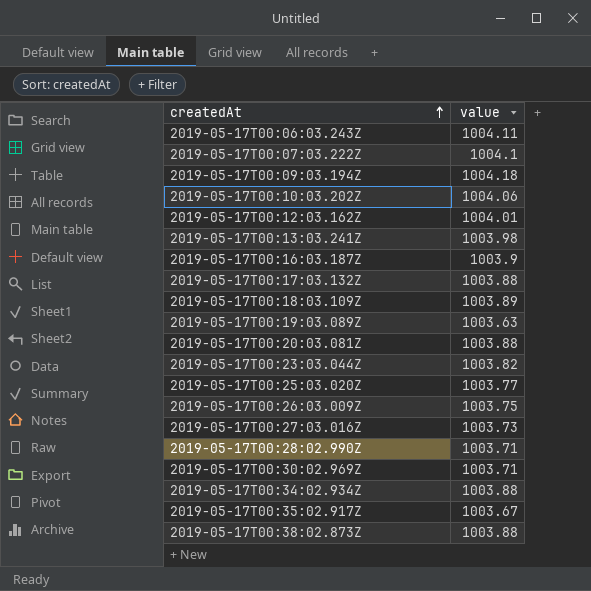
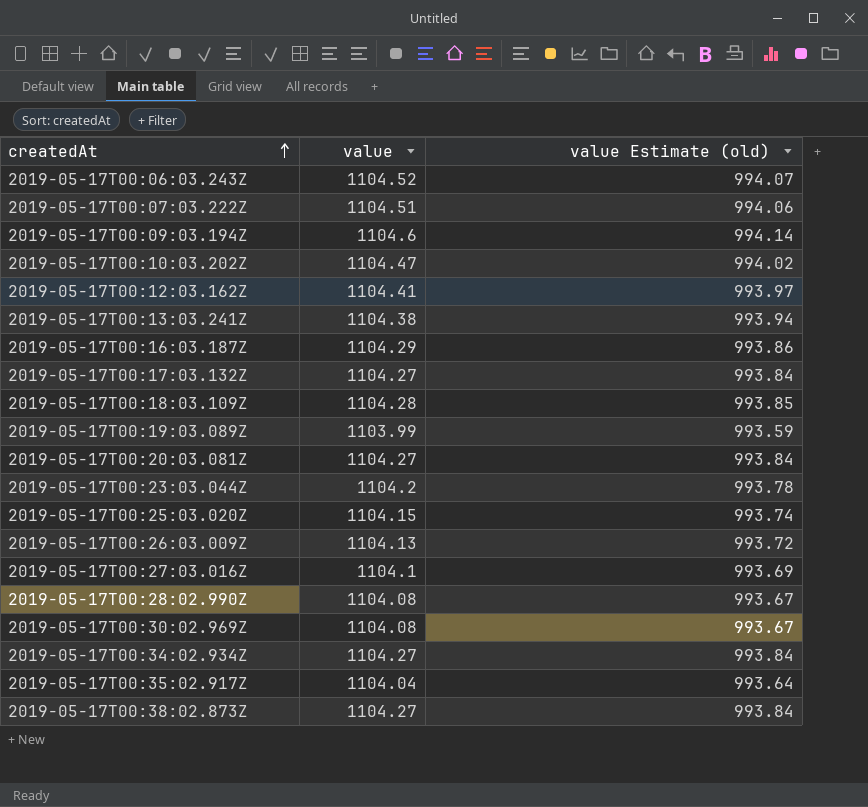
column value Estimate (old) | formula: none -> [value] * 0.9
2019-05-17T00:06:03.243Z | value: 1004.11 -> 1104.52
2019-05-17T00:07:03.222Z | value: 1004.1 -> 1104.51
2019-05-17T00:09:03.194Z | value: 1004.18 -> 1104.6
2019-05-17T00:10:03.202Z | value: 1004.06 -> 1104.47
2019-05-17T00:12:03.162Z | value: 1004.01 -> 1104.41
2019-05-17T00:13:03.241Z | value: 1003.98 -> 1104.38
2019-05-17T00:16:03.187Z | value: 1003.9 -> 1104.29
2019-05-17T00:17:03.132Z | value: 1003.88 -> 1104.27
2019-05-17T00:18:03.109Z | value: 1003.89 -> 1104.28
2019-05-17T00:19:03.089Z | value: 1003.63 -> 1103.99
2019-05-17T00:20:03.081Z | value: 1003.88 -> 1104.27
2019-05-17T00:23:03.044Z | value: 1003.82 -> 1104.2
2019-05-17T00:25:03.020Z | value: 1003.77 -> 1104.15
2019-05-17T00:26:03.009Z | value: 1003.75 -> 1104.13
2019-05-17T00:27:03.016Z | value: 1003.73 -> 1104.1
2019-05-17T00:28:02.990Z | value: 1003.71 -> 1104.08
2019-05-17T00:30:02.969Z | value: 1003.71 -> 1104.08
2019-05-17T00:34:02.934Z | value: 1003.88 -> 1104.27
2019-05-17T00:35:02.917Z | value: 1003.67 -> 1104.04
2019-05-17T00:38:02.873Z | value: 1003.88 -> 1104.27

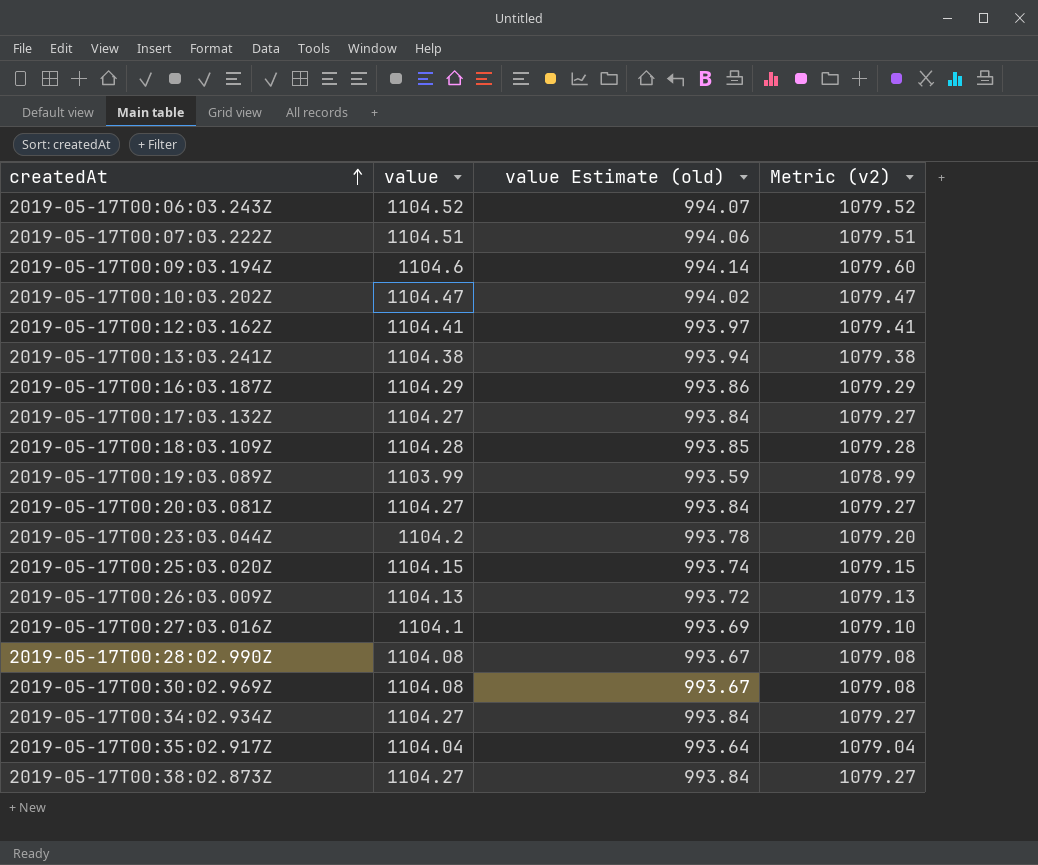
column Metric (v2) | formula: none -> [value] - 25

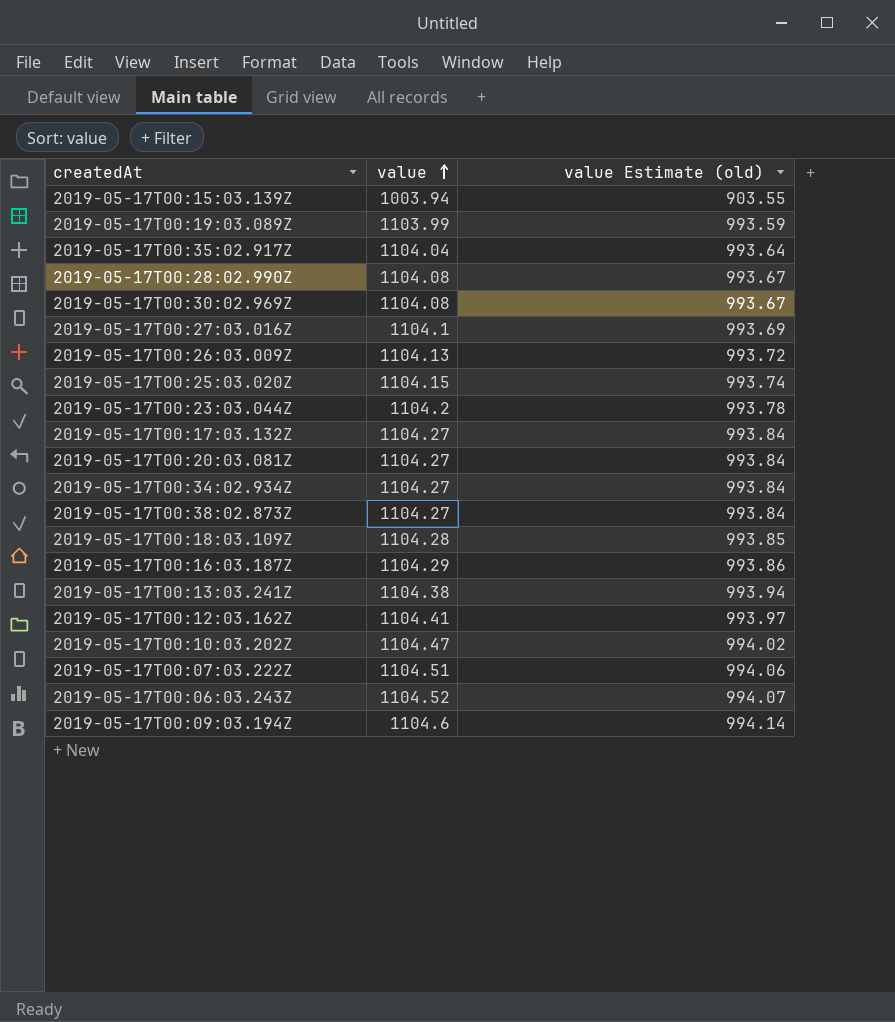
row order: createdAt ascending -> value ascending
column Metric (v2) | formula: [value] - 25 -> none
row 2019-05-17T00:15:03.139Z: none -> 1003.94 | 903.55

